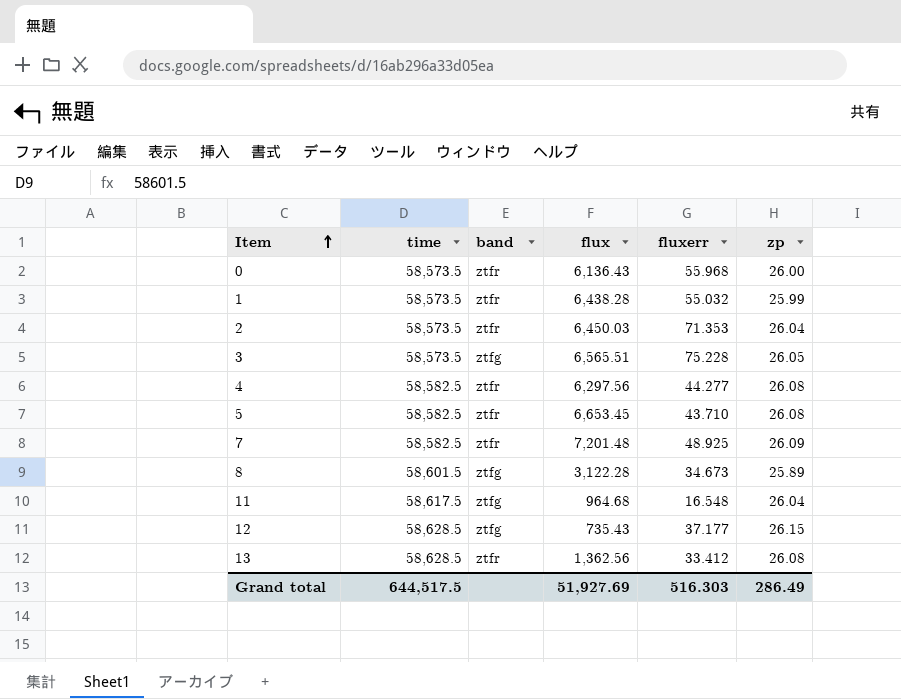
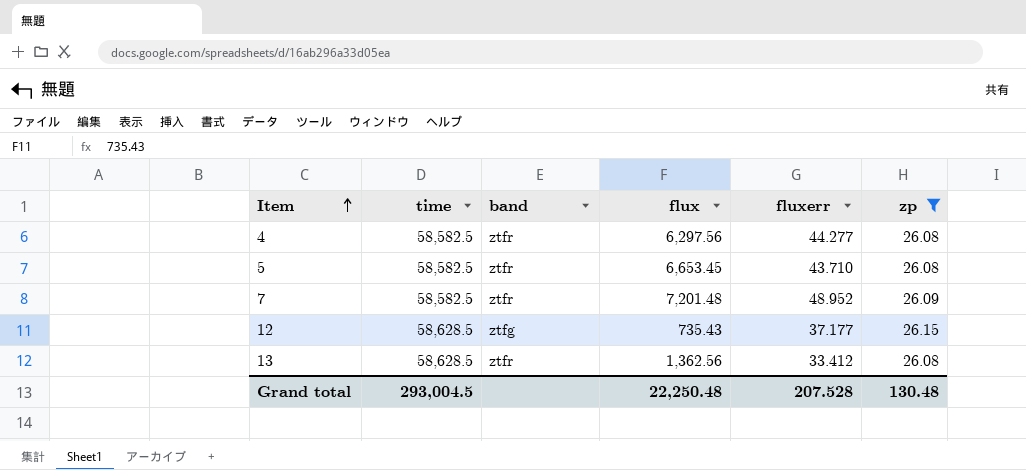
filter: none -> zp >= 26.08
7 | fluxerr: 48.925 -> 48.952
Grand total | time: 644,517.5 -> 293,004.5
Grand total | flux: 51,927.69 -> 22,250.48
Grand total | fluxerr: 516.303 -> 207.528
Grand total | zp: 286.49 -> 130.48

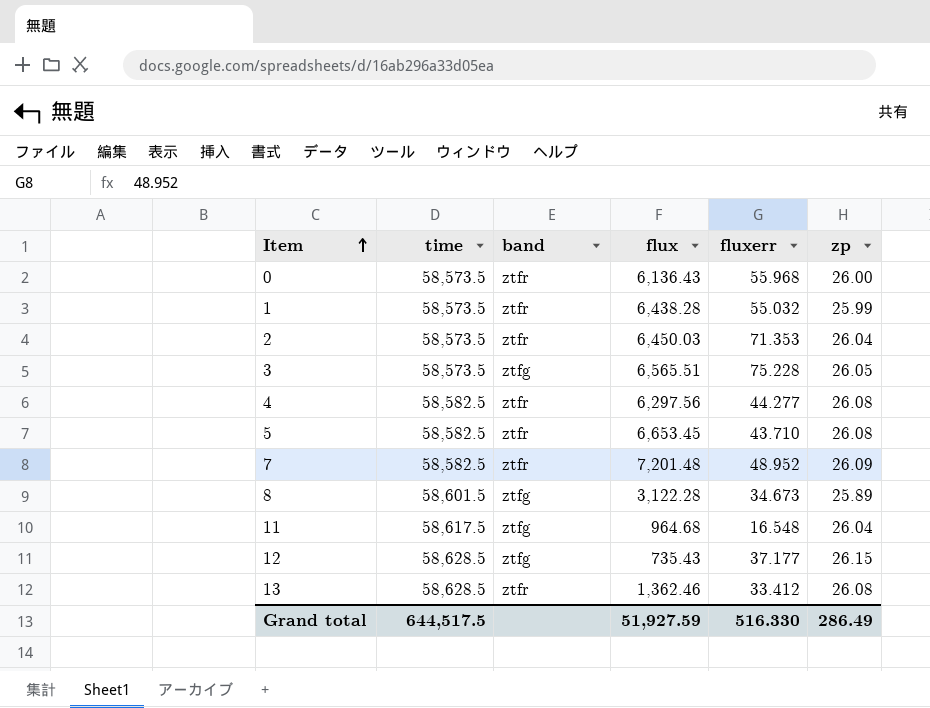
filter: zp >= 26.08 -> none
13 | flux: 1,362.56 -> 1,362.46
Grand total | time: 293,004.5 -> 644,517.5
Grand total | flux: 22,250.48 -> 51,927.59
Grand total | fluxerr: 207.528 -> 516.330
Grand total | zp: 130.48 -> 286.49

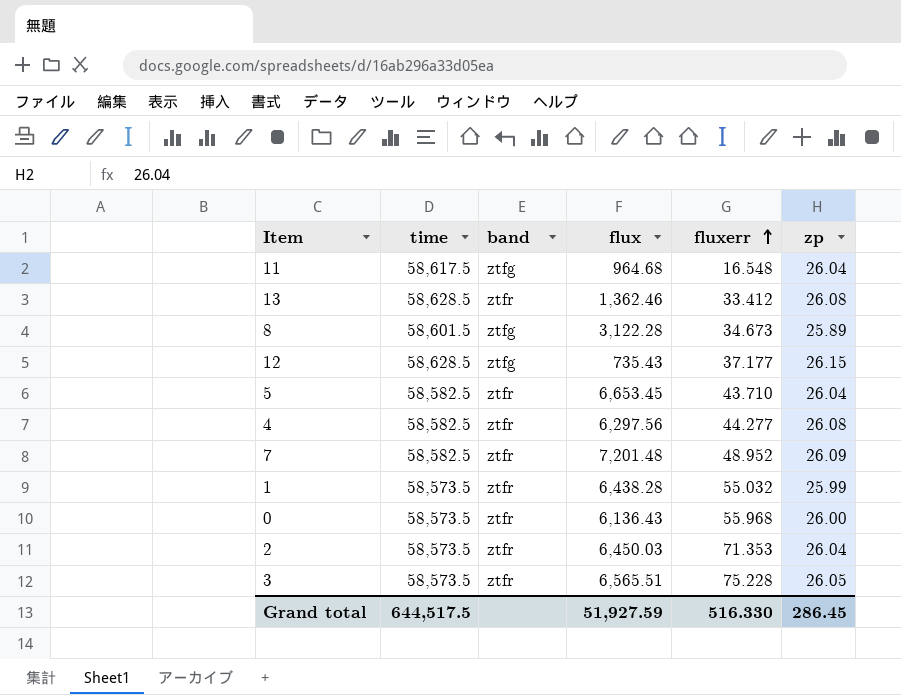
row order: Item ascending -> fluxerr ascending
5 | zp: 26.08 -> 26.04
3 | band: ztfg -> ztfr
Grand total | zp: 286.49 -> 286.45

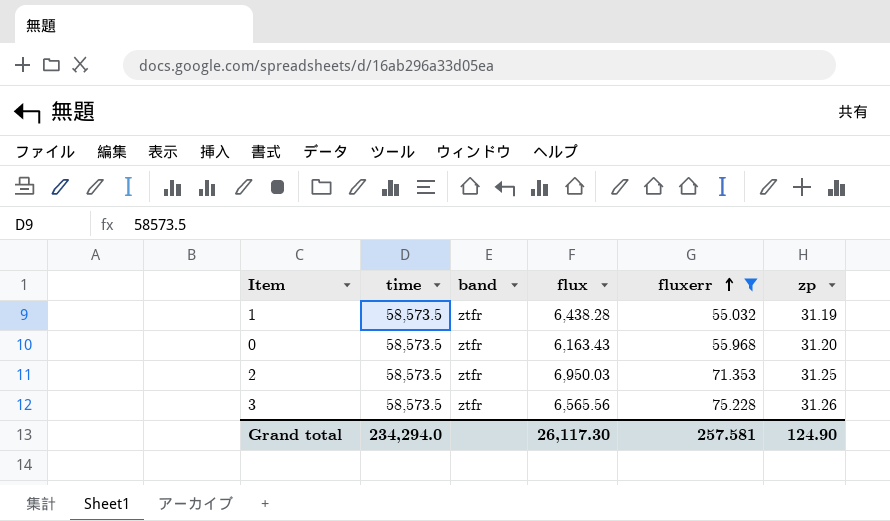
filter: none -> fluxerr >= 55.032
1 | zp: 25.99 -> 31.19
0 | flux: 6,136.43 -> 6,163.43
0 | zp: 26.00 -> 31.20
2 | flux: 6,450.03 -> 6,950.03
2 | zp: 26.04 -> 31.25
3 | flux: 6,565.51 -> 6,565.56
3 | zp: 26.05 -> 31.26
Grand total | time: 644,517.5 -> 234,294.0
Grand total | flux: 51,927.59 -> 26,117.30
Grand total | fluxerr: 516.330 -> 257.581
Grand total | zp: 286.45 -> 124.90

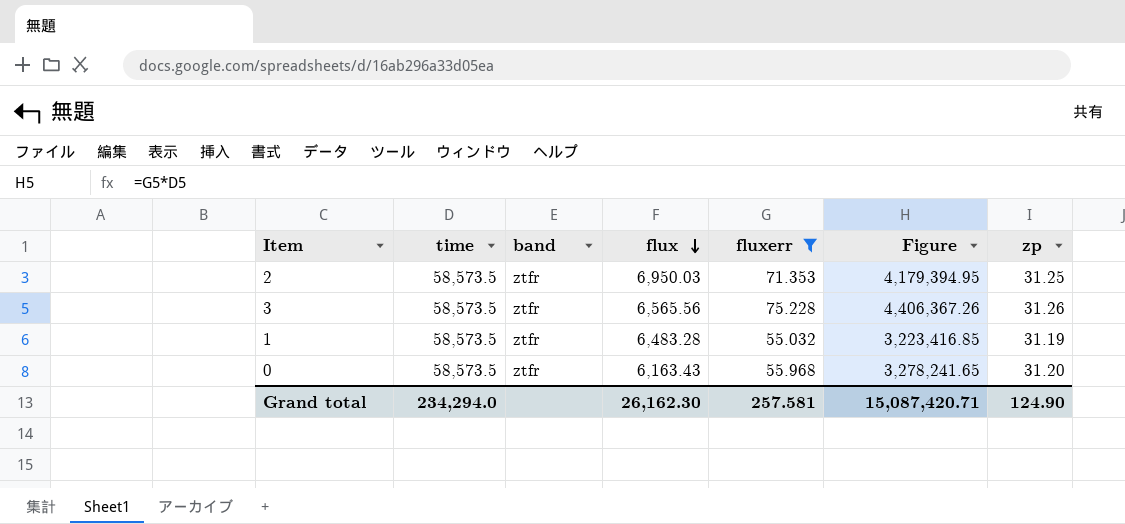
row order: fluxerr ascending -> flux descending
column Figure | formula: none -> [time] * [fluxerr]
1 | flux: 6,438.28 -> 6,483.28
Grand total | flux: 26,117.30 -> 26,162.30

